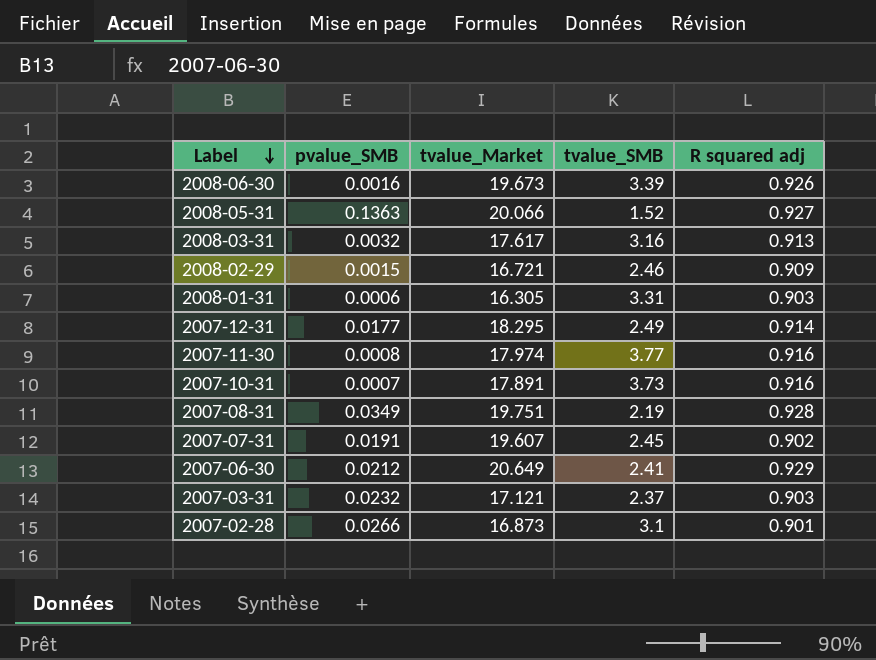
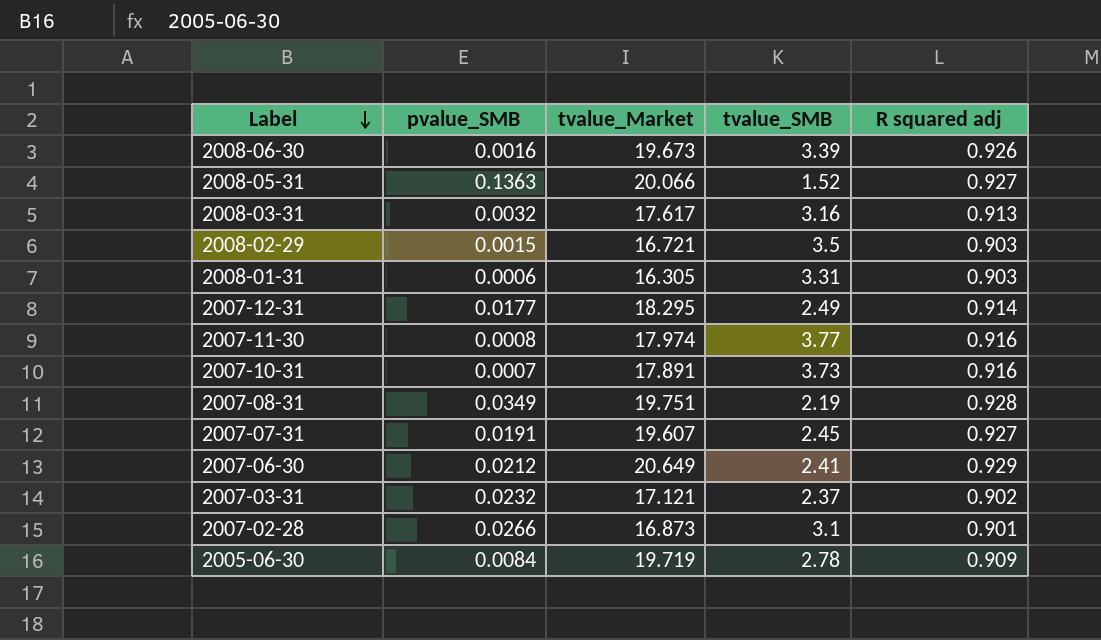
2008-02-29 | tvalue_SMB: 2.46 -> 3.5
2008-02-29 | R squared adj: 0.909 -> 0.903
2007-07-31 | R squared adj: 0.902 -> 0.927
2007-03-31 | R squared adj: 0.903 -> 0.902
row 2005-06-30: none -> 0.0084 | 19.719 | 2.78 | 0.909

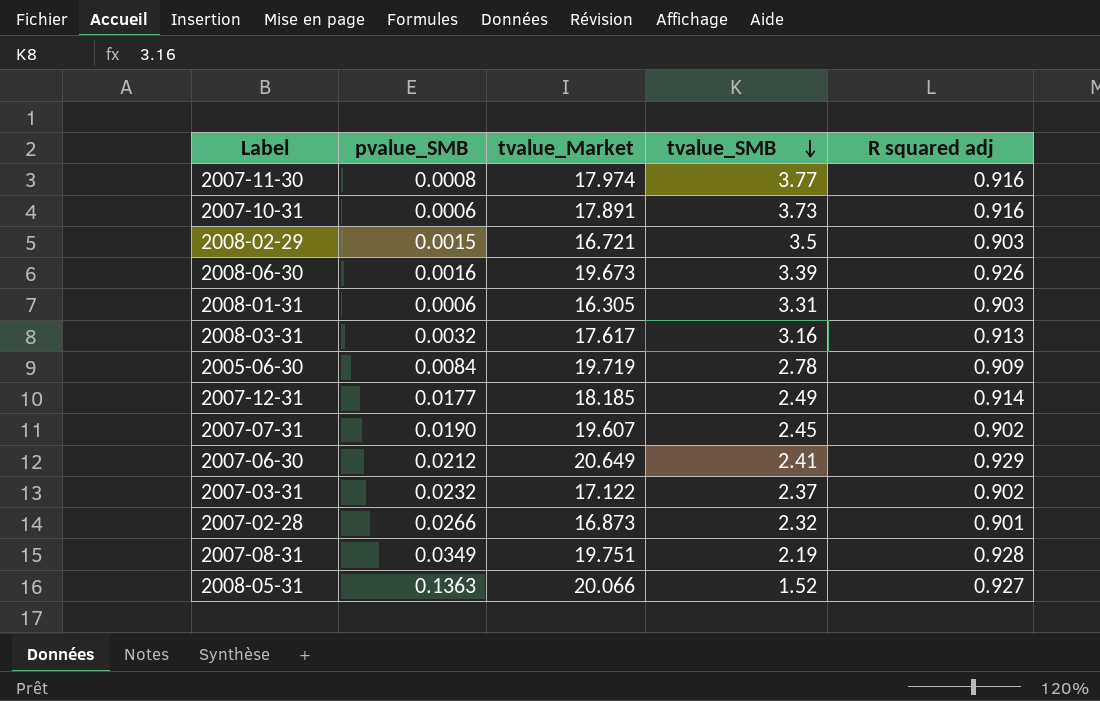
row order: Label descending -> tvalue_SMB descending
2007-10-31 | pvalue_SMB: 0.0007 -> 0.0006
2007-12-31 | tvalue_Market: 18.295 -> 18.185
2007-07-31 | pvalue_SMB: 0.0191 -> 0.0190
2007-07-31 | R squared adj: 0.927 -> 0.902
2007-03-31 | tvalue_Market: 17.121 -> 17.122
2007-02-28 | tvalue_SMB: 3.1 -> 2.32

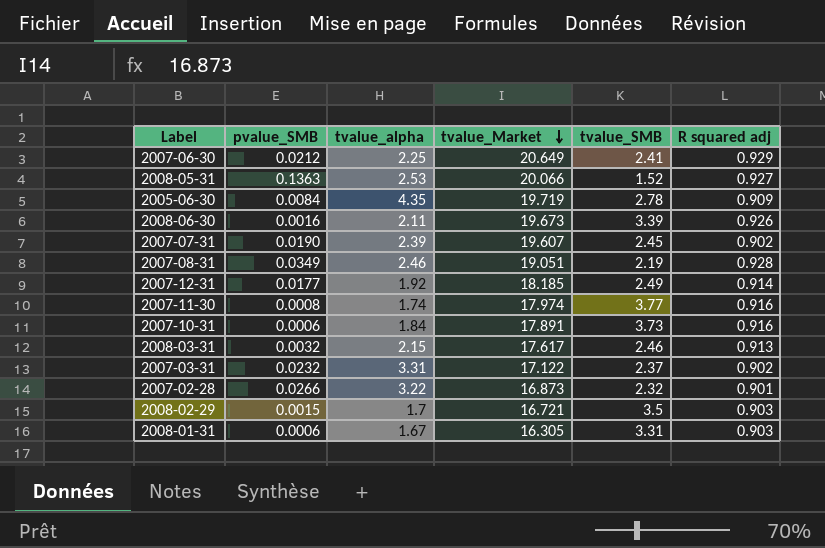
row order: tvalue_SMB descending -> tvalue_Market descending
column tvalue_alpha | position: none -> 3
2007-08-31 | tvalue_Market: 19.751 -> 19.051
2008-03-31 | tvalue_SMB: 3.16 -> 2.46

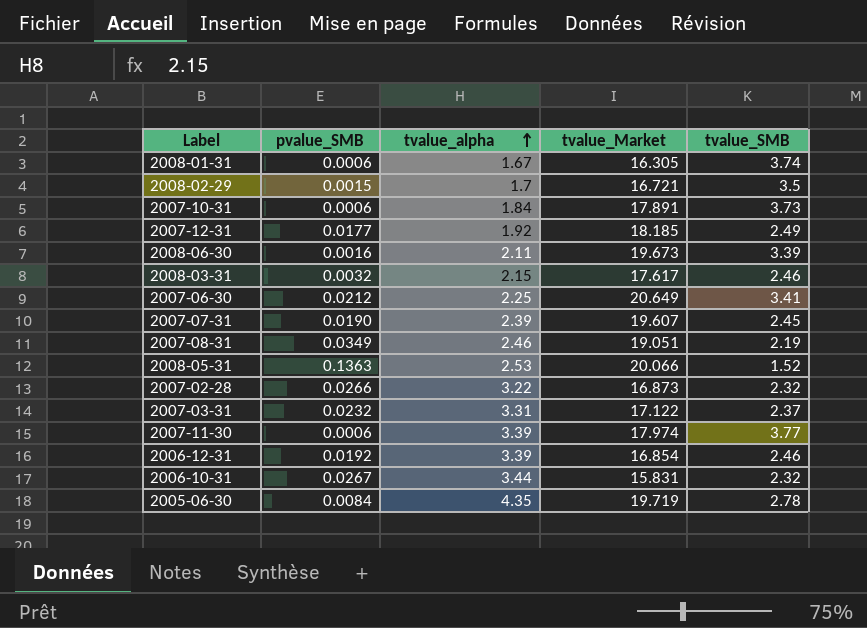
row order: tvalue_Market descending -> tvalue_alpha ascending
column R squared adj | position: 6 -> none
2008-01-31 | tvalue_SMB: 3.31 -> 3.74
2007-06-30 | tvalue_SMB: 2.41 -> 3.41
2007-11-30 | pvalue_SMB: 0.0008 -> 0.0006
2007-11-30 | tvalue_alpha: 1.74 -> 3.39
row 2006-12-31: none -> 0.0192 | 3.39 | 16.854 | 2.46
row 2006-10-31: none -> 0.0267 | 3.44 | 15.831 | 2.32

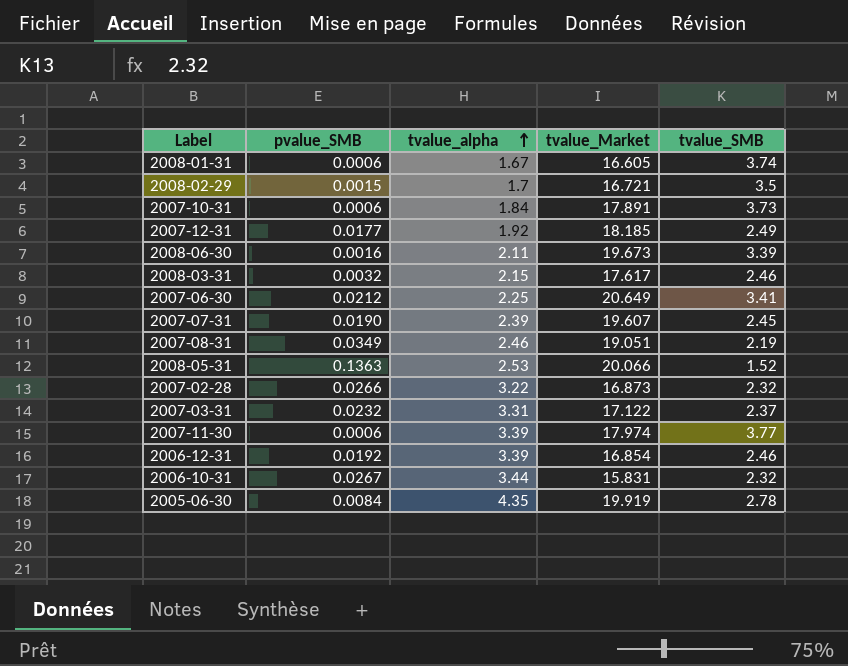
2008-01-31 | tvalue_Market: 16.305 -> 16.605
2005-06-30 | tvalue_Market: 19.719 -> 19.919

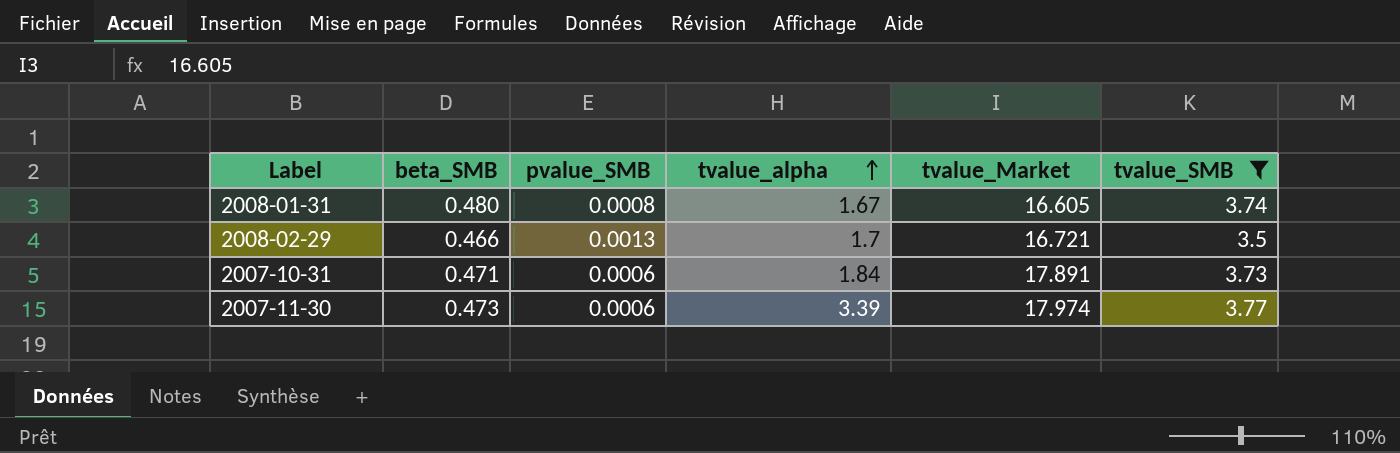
filter: none -> tvalue_SMB >= 3.5
column beta_SMB | position: none -> 2
2008-01-31 | pvalue_SMB: 0.0006 -> 0.0008
2008-02-29 | pvalue_SMB: 0.0015 -> 0.0013

